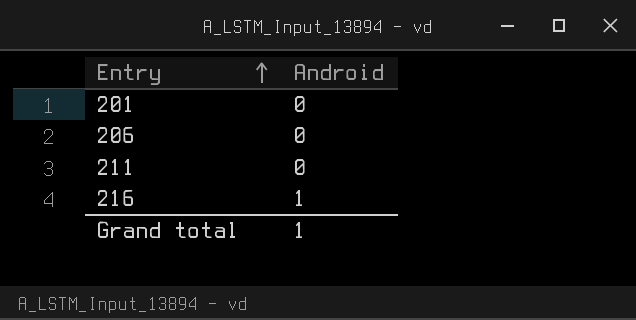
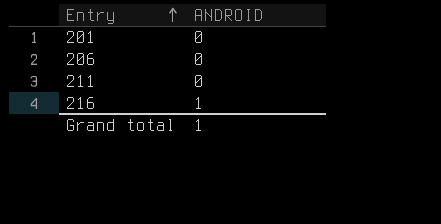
column name: Android -> ANDROID

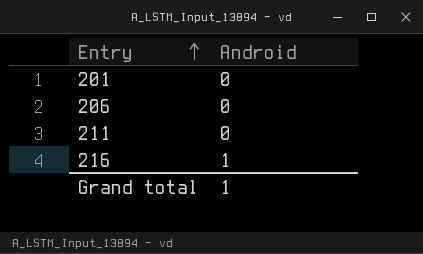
column name: ANDROID -> Android

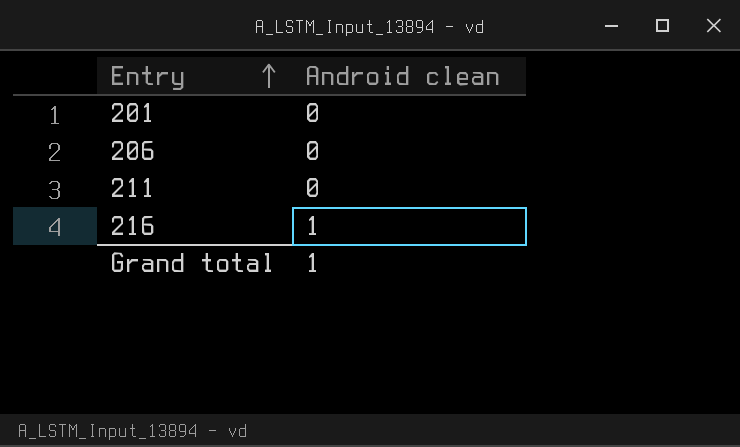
column name: Android -> Android clean

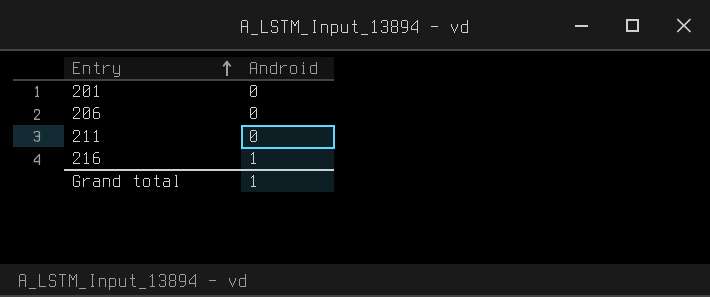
column name: Android clean -> Android

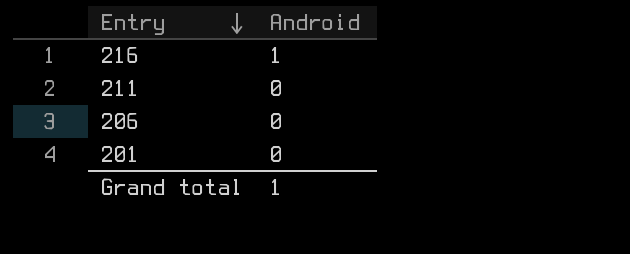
row order: Entry ascending -> Entry descending

